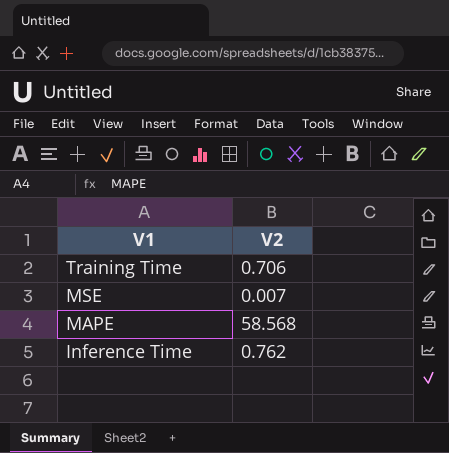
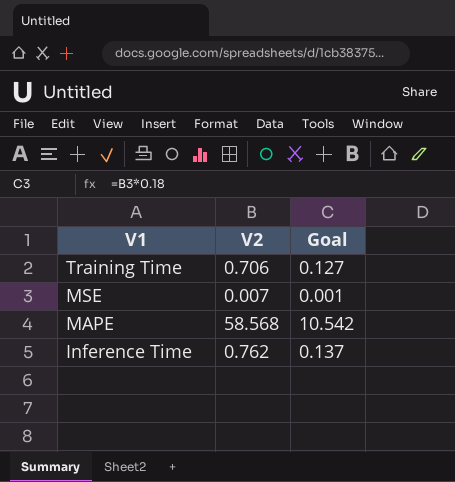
column Goal | formula: none -> [V2] * 0.18

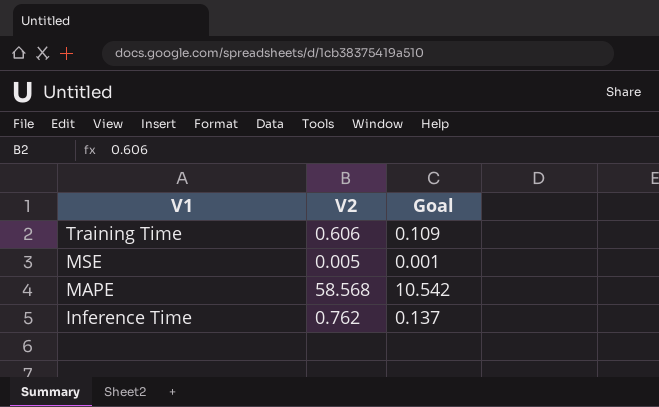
Training Time | V2: 0.706 -> 0.606
Training Time | Goal: 0.127 -> 0.109
MSE | V2: 0.007 -> 0.005

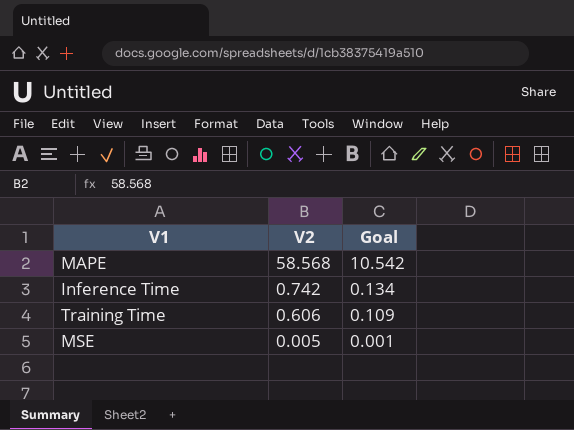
row order: V1 descending -> V2 descending
Inference Time | V2: 0.762 -> 0.742
Inference Time | Goal: 0.137 -> 0.134

